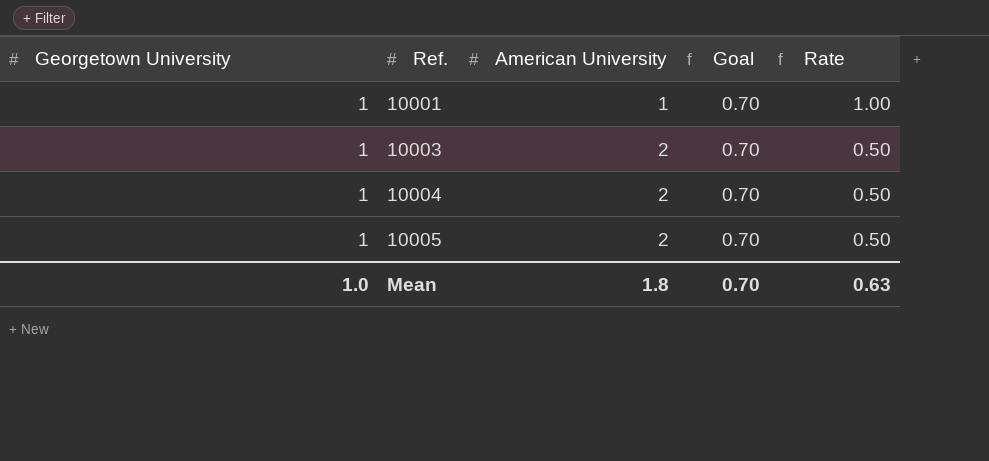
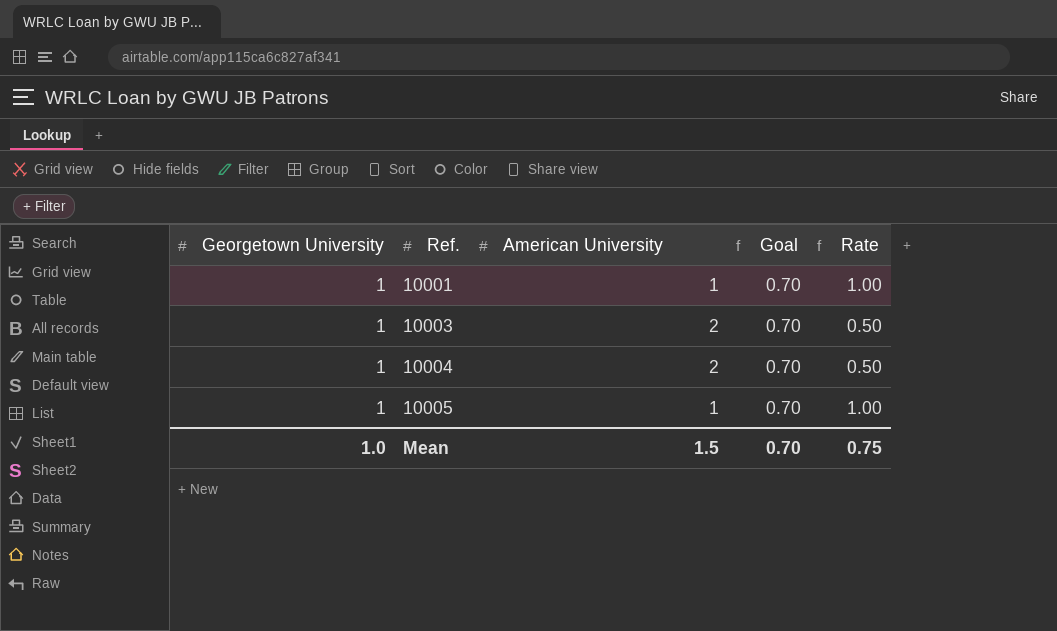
10005 | American University: 2 -> 1
10005 | Rate: 0.50 -> 1.00
Mean | American University: 1.8 -> 1.5
Mean | Rate: 0.63 -> 0.75

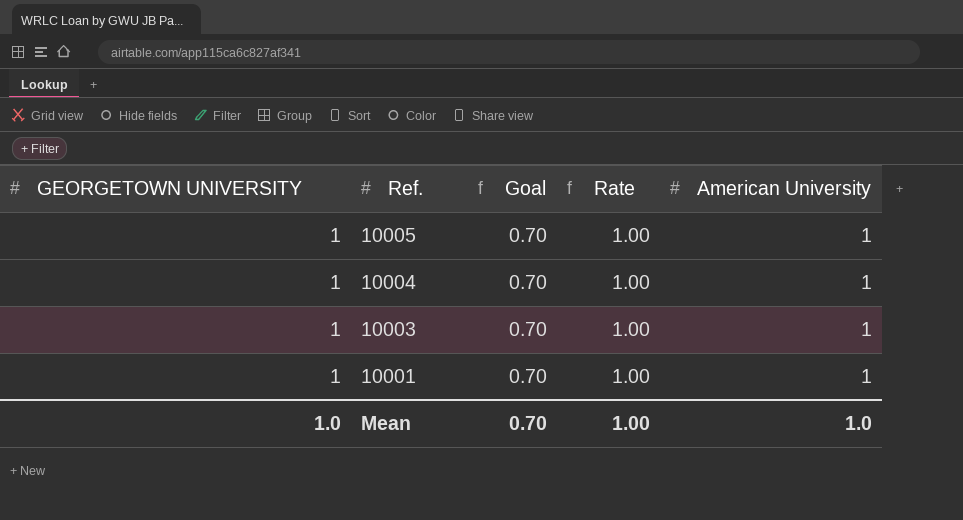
row order: Ref. ascending -> Ref. descending
column name: Georgetown University -> GEORGETOWN UNIVERSITY
column American University | position: 3 -> 5
10004 | Rate: 0.50 -> 1.00
10004 | American University: 2 -> 1
10003 | Rate: 0.50 -> 1.00
10003 | American University: 2 -> 1
Mean | Rate: 0.75 -> 1.00
Mean | American University: 1.5 -> 1.0

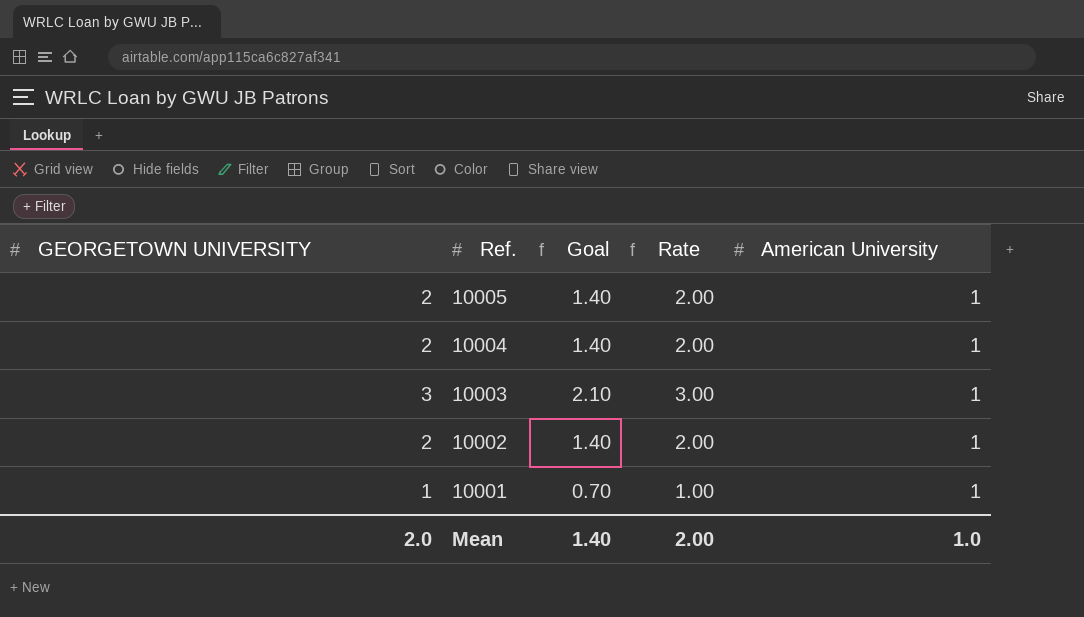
10005 | GEORGETOWN UNIVERSITY: 1 -> 2
10005 | Goal: 0.70 -> 1.40
10005 | Rate: 1.00 -> 2.00
10004 | GEORGETOWN UNIVERSITY: 1 -> 2
10004 | Goal: 0.70 -> 1.40
10004 | Rate: 1.00 -> 2.00
10003 | GEORGETOWN UNIVERSITY: 1 -> 3
10003 | Goal: 0.70 -> 2.10
10003 | Rate: 1.00 -> 3.00
row 10002: none -> 2 | 1.40 | 2.00 | 1
Mean | GEORGETOWN UNIVERSITY: 1.0 -> 2.0
Mean | Goal: 0.70 -> 1.40
Mean | Rate: 1.00 -> 2.00

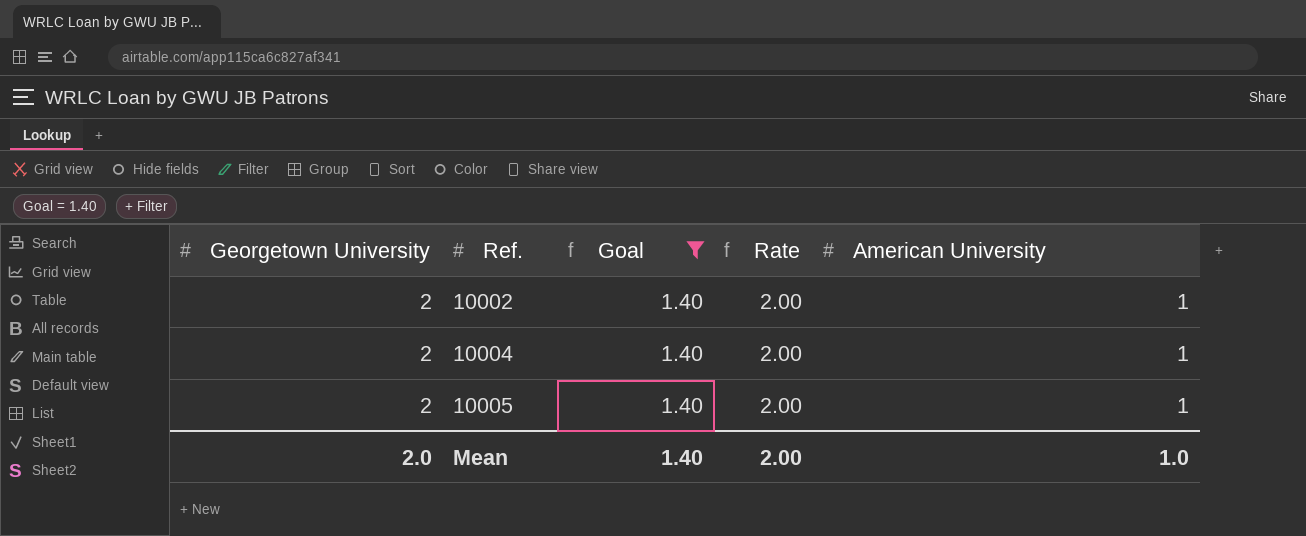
filter: none -> Goal = 1.40
row order: Ref. descending -> Ref. ascending
column name: GEORGETOWN UNIVERSITY -> Georgetown University

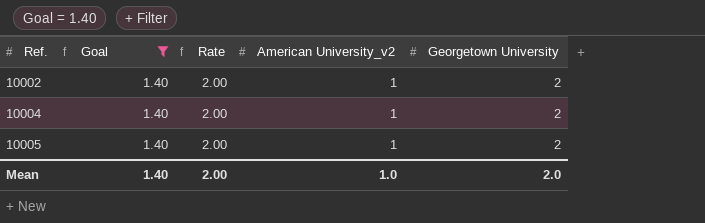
column name: American University -> American University_v2
column Georgetown University | position: 1 -> 5

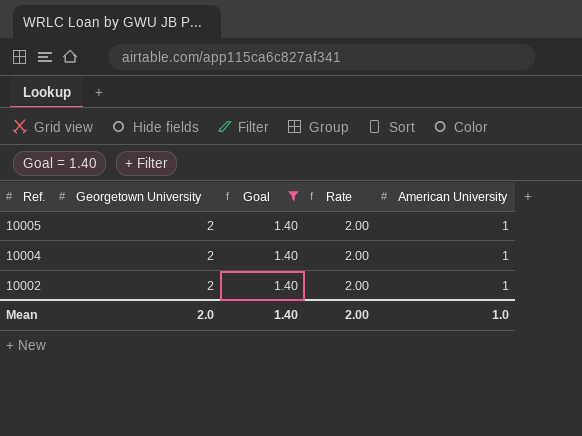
row order: Ref. ascending -> Ref. descending
column Georgetown University | position: 5 -> 2
column name: American University_v2 -> American University

